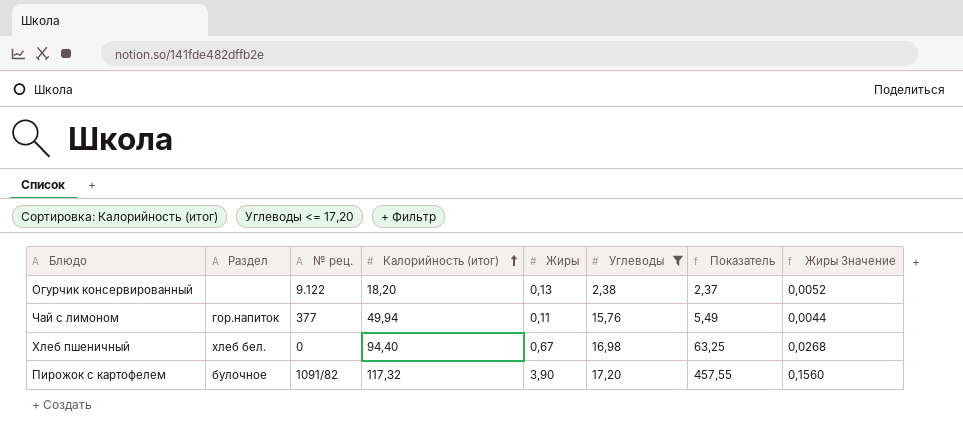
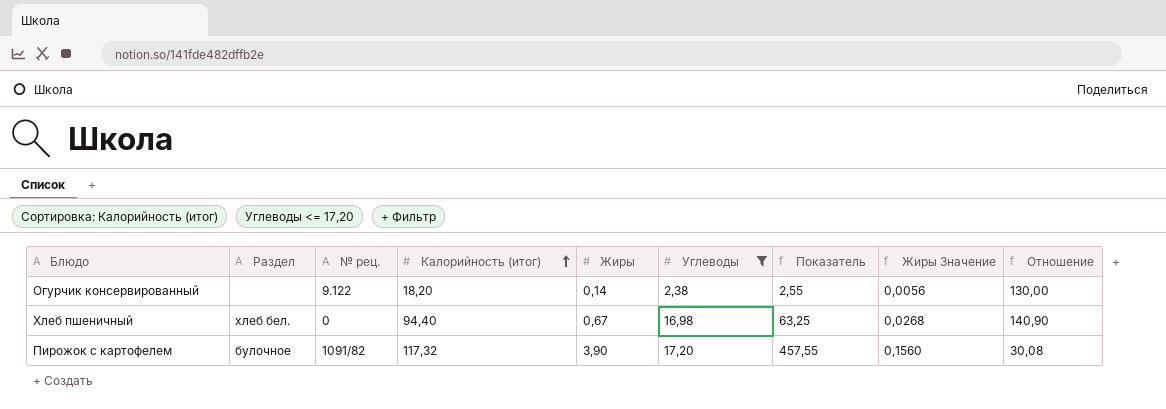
column Отношение | formula: none -> [Калорийность (итог)] / [Жиры]
row Чай с лимоном: гор.напиток | 377 | 49,94 | 0,11 | 15,76 | 5,49 | 0,0044 -> none
Огурчик консервированный | Жиры: 0,13 -> 0,14
Огурчик консервированный | Показатель: 2,37 -> 2,55
Огурчик консервированный | Жиры Значение: 0,0052 -> 0,0056

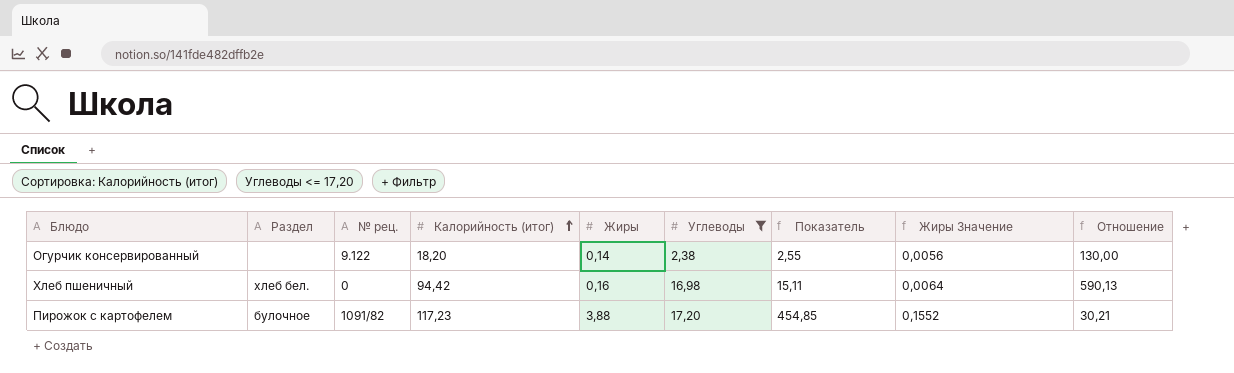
Хлеб пшеничный | Калорийность (итог): 94,40 -> 94,42
Хлеб пшеничный | Жиры: 0,67 -> 0,16
Хлеб пшеничный | Показатель: 63,25 -> 15,11
Хлеб пшеничный | Жиры Значение: 0,0268 -> 0,0064
Хлеб пшеничный | Отношение: 140,90 -> 590,13
Пирожок с картофелем | Калорийность (итог): 117,32 -> 117,23
Пирожок с картофелем | Жиры: 3,90 -> 3,88
Пирожок с картофелем | Показатель: 457,55 -> 454,85
Пирожок с картофелем | Жиры Значение: 0,1560 -> 0,1552
Пирожок с картофелем | Отношение: 30,08 -> 30,21

